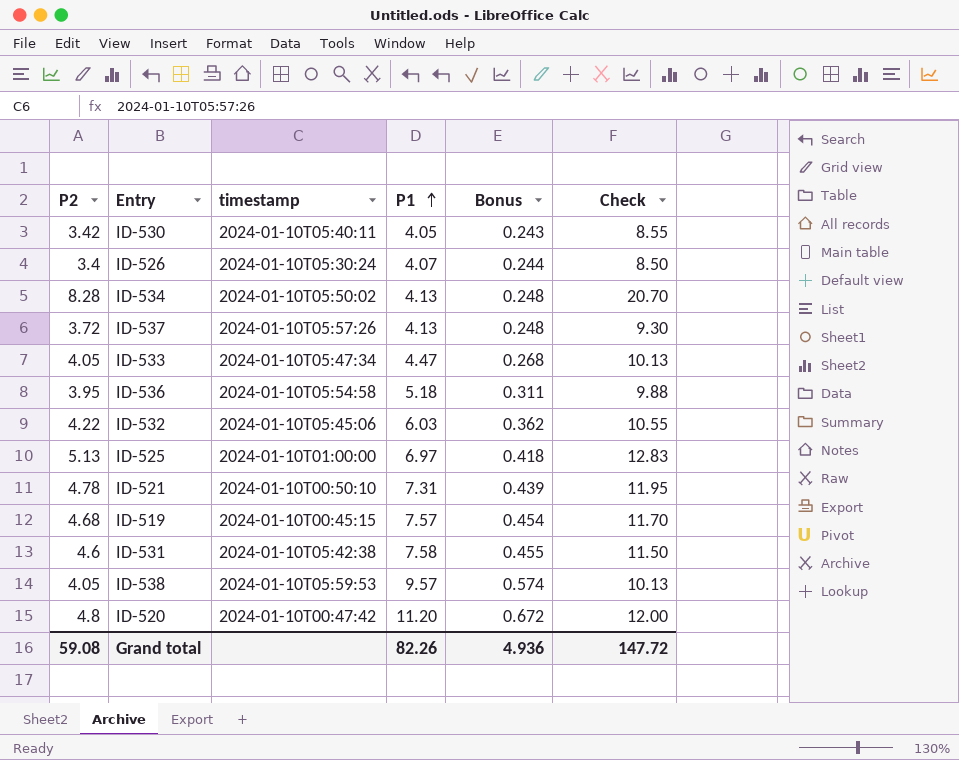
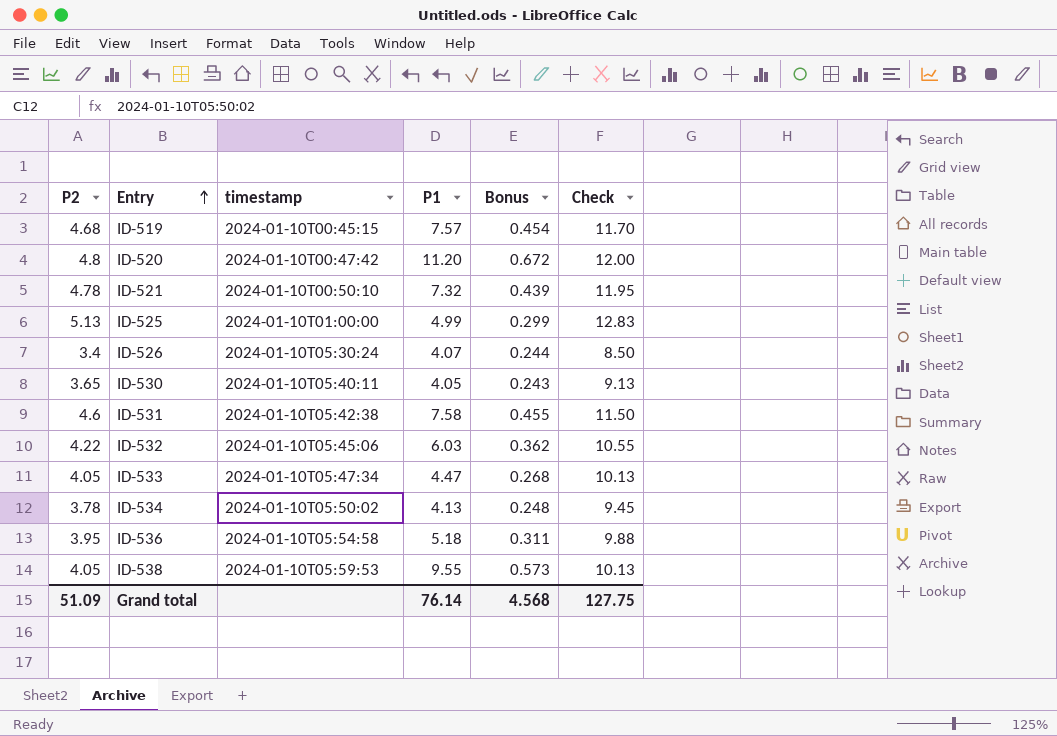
row order: P1 ascending -> Entry ascending
row ID-537: 3.72 | 2024-01-10T05:57:26 | 4.13 | 0.248 | 9.30 -> none
ID-521 | P1: 7.31 -> 7.32
ID-525 | P1: 6.97 -> 4.99
ID-525 | Bonus: 0.418 -> 0.299
ID-530 | P2: 3.42 -> 3.65
ID-530 | Check: 8.55 -> 9.13
ID-534 | P2: 8.28 -> 3.78
ID-534 | Check: 20.70 -> 9.45
ID-538 | P1: 9.57 -> 9.55
ID-538 | Bonus: 0.574 -> 0.573
Grand total | P2: 59.08 -> 51.09
Grand total | P1: 82.26 -> 76.14
Grand total | Bonus: 4.936 -> 4.568
Grand total | Check: 147.72 -> 127.75

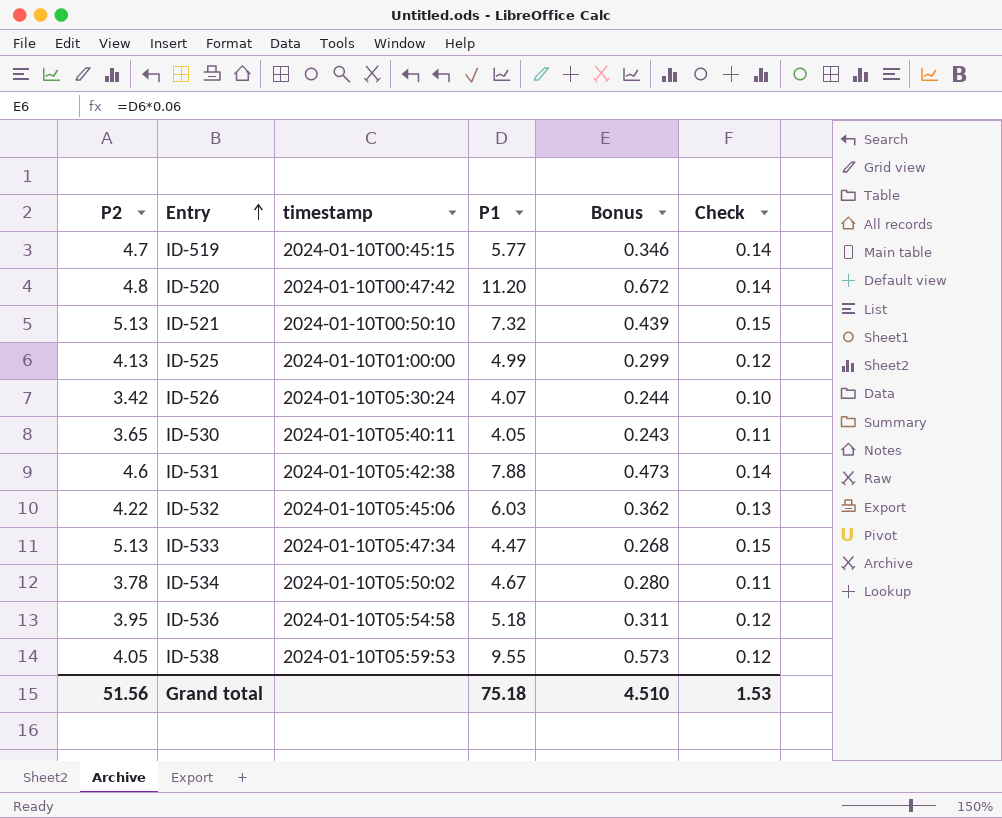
column Check | formula: [P2] * 2.5 -> [P2] * 0.03
ID-519 | P2: 4.68 -> 4.7
ID-519 | P1: 7.57 -> 5.77
ID-519 | Bonus: 0.454 -> 0.346
ID-521 | P2: 4.78 -> 5.13
ID-525 | P2: 5.13 -> 4.13
ID-526 | P2: 3.4 -> 3.42
ID-531 | P1: 7.58 -> 7.88
ID-531 | Bonus: 0.455 -> 0.473
ID-533 | P2: 4.05 -> 5.13
ID-534 | P1: 4.13 -> 4.67
ID-534 | Bonus: 0.248 -> 0.280
Grand total | P2: 51.09 -> 51.56
Grand total | P1: 76.14 -> 75.18
Grand total | Bonus: 4.568 -> 4.510
Grand total | Check: 127.75 -> 1.53

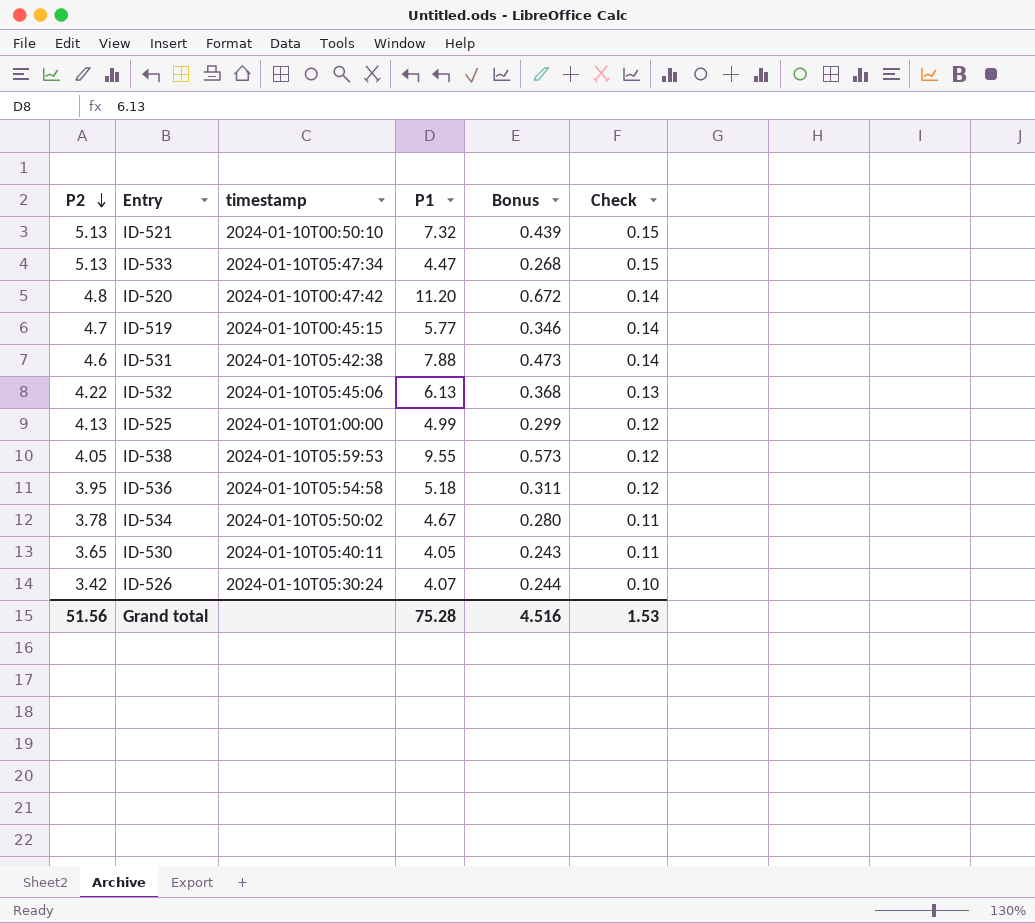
row order: Entry ascending -> P2 descending
ID-532 | P1: 6.03 -> 6.13
ID-532 | Bonus: 0.362 -> 0.368
Grand total | P1: 75.18 -> 75.28
Grand total | Bonus: 4.510 -> 4.516

